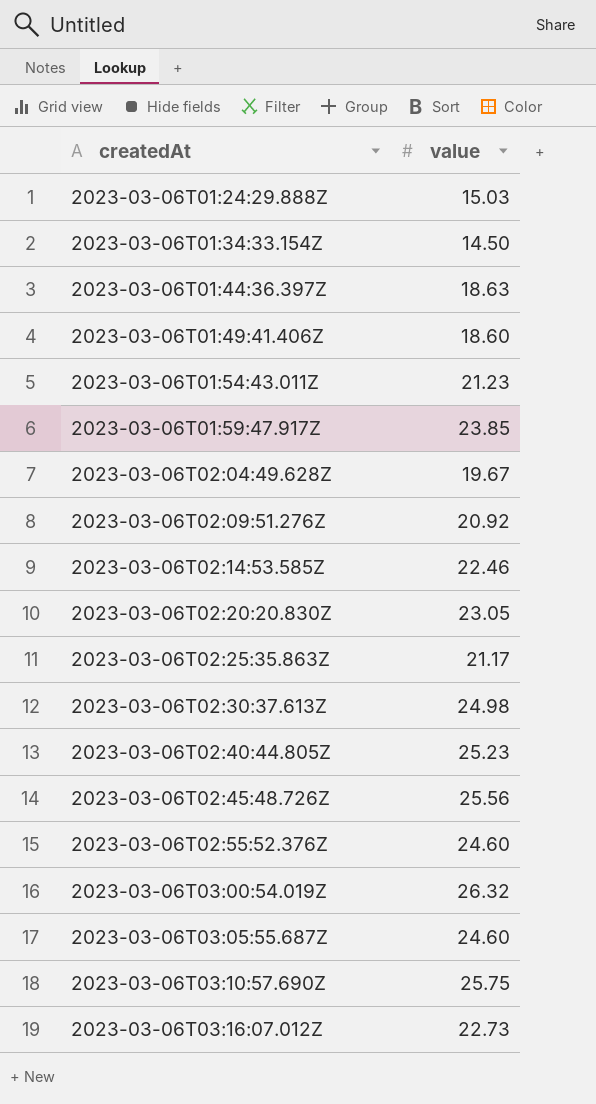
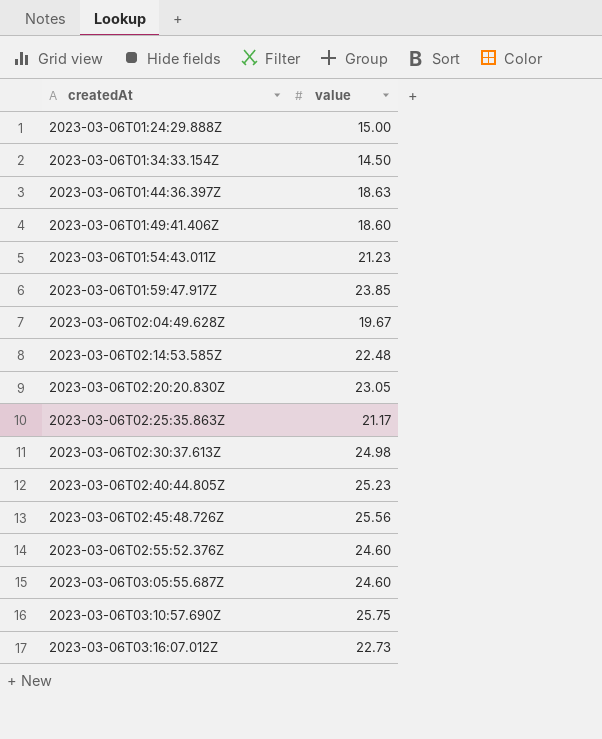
row 2023-03-06T02:09:51.276Z: 20.92 -> none
row 2023-03-06T03:00:54.019Z: 26.32 -> none
2023-03-06T01:24:29.888Z | value: 15.03 -> 15.00
2023-03-06T02:14:53.585Z | value: 22.46 -> 22.48

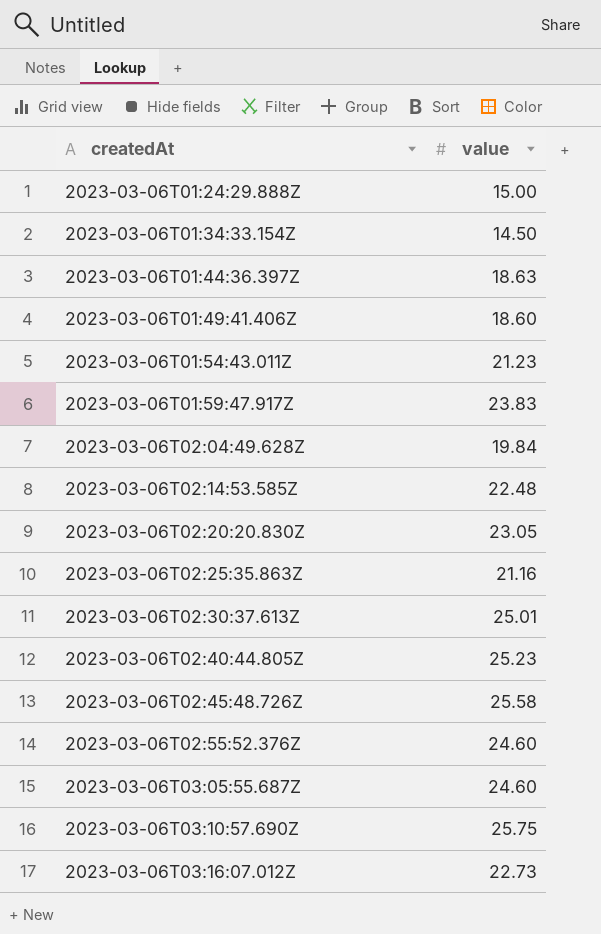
2023-03-06T01:59:47.917Z | value: 23.85 -> 23.83
2023-03-06T02:04:49.628Z | value: 19.67 -> 19.84
2023-03-06T02:25:35.863Z | value: 21.17 -> 21.16
2023-03-06T02:30:37.613Z | value: 24.98 -> 25.01
2023-03-06T02:45:48.726Z | value: 25.56 -> 25.58

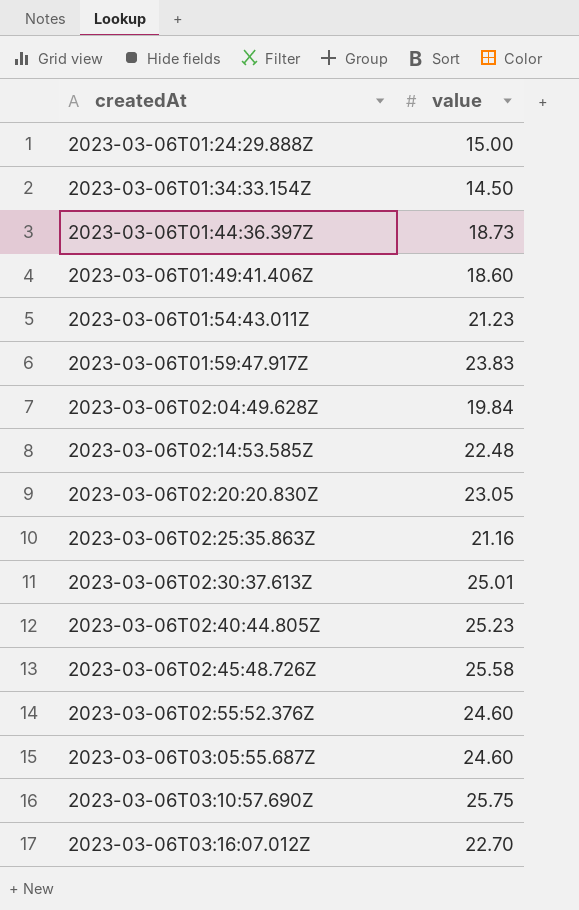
2023-03-06T01:44:36.397Z | value: 18.63 -> 18.73
2023-03-06T03:16:07.012Z | value: 22.73 -> 22.70

